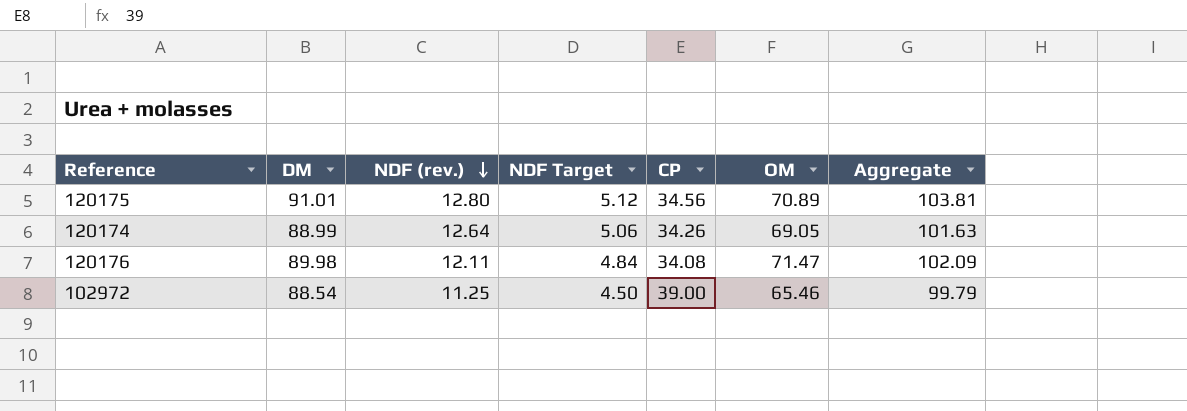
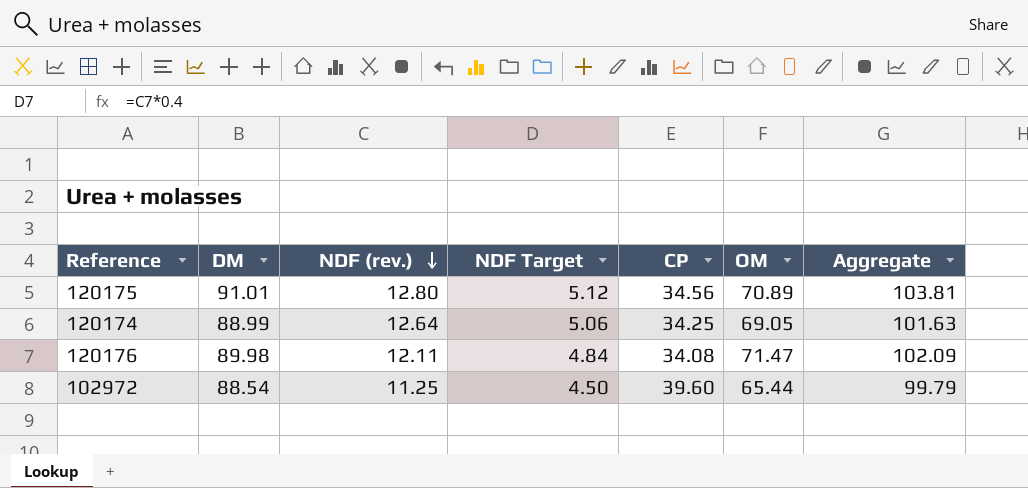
120174 | CP: 34.26 -> 34.25
102972 | CP: 39.00 -> 39.60
102972 | OM: 65.46 -> 65.44

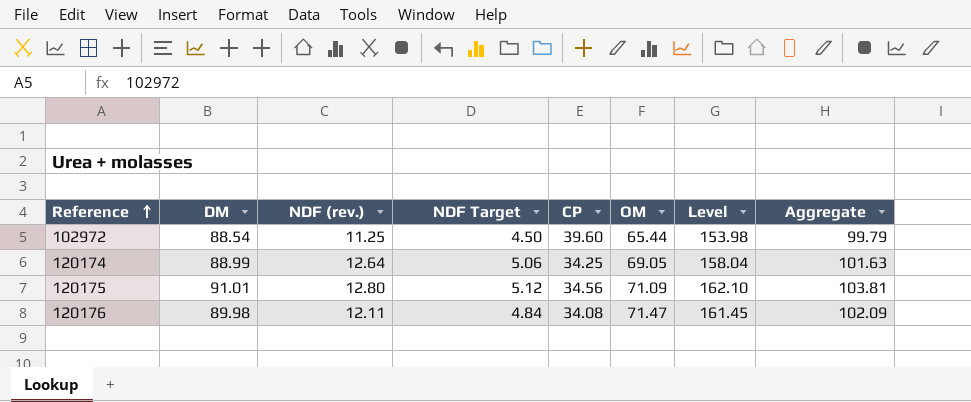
row order: NDF (rev.) descending -> Reference ascending
column Level | formula: none -> [DM] + [OM]
120175 | OM: 70.89 -> 71.09

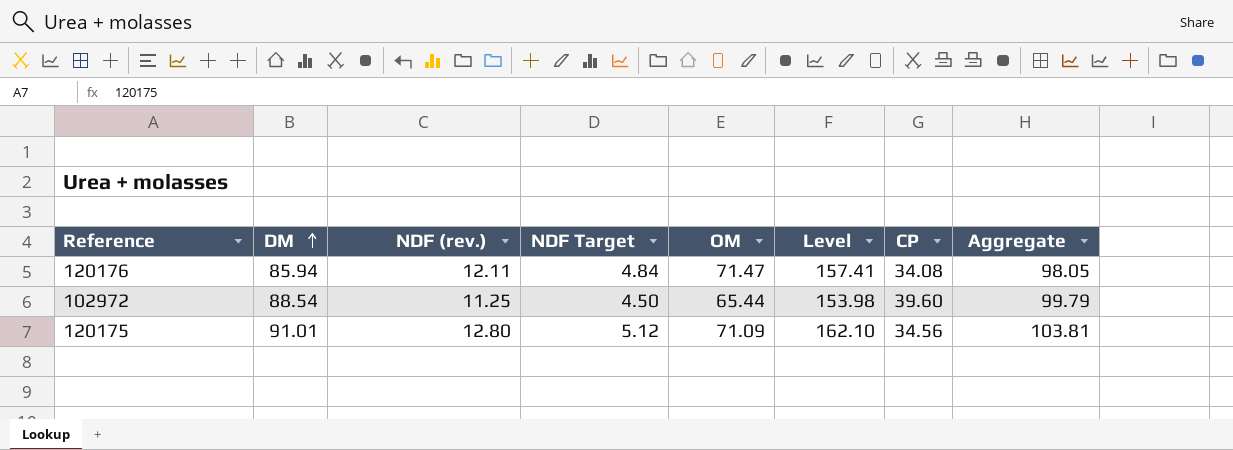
row order: Reference ascending -> DM ascending
column CP | position: 5 -> 7
row 120174: 88.99 | 12.64 | 5.06 | 34.25 | 69.05 | 158.04 | 101.63 -> none
120176 | DM: 89.98 -> 85.94
120176 | Level: 161.45 -> 157.41
120176 | Aggregate: 102.09 -> 98.05

